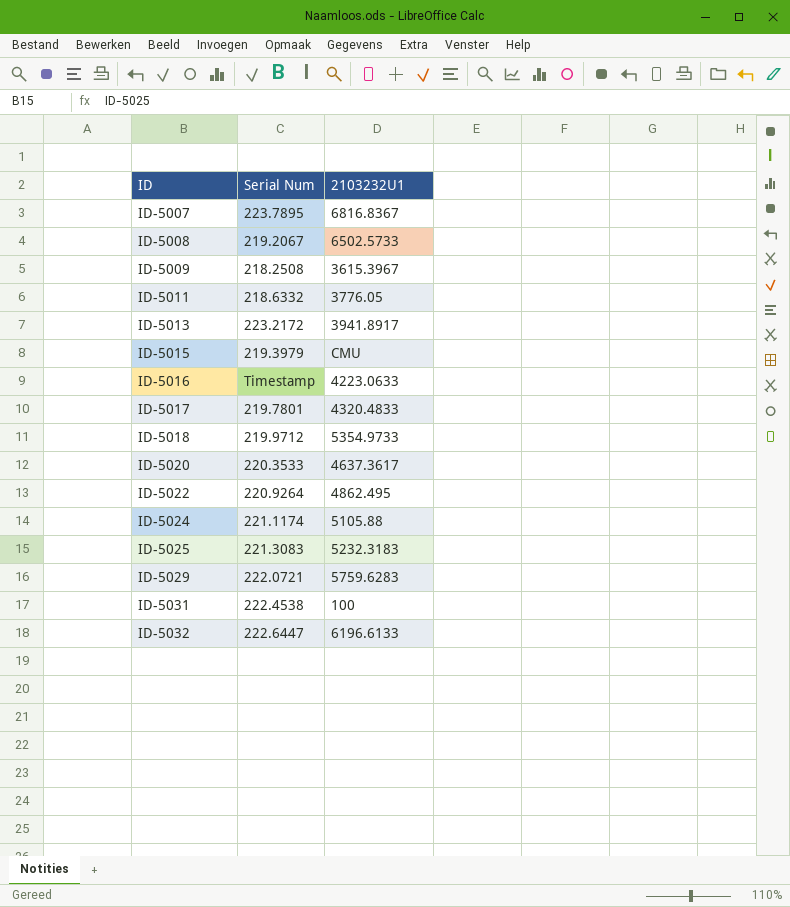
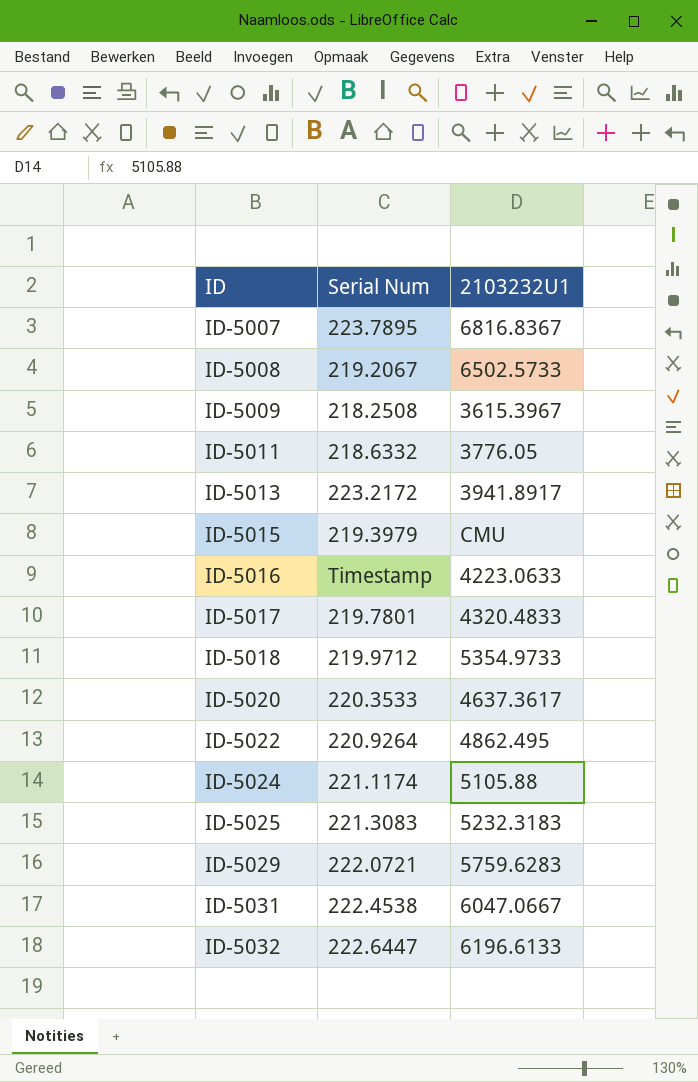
ID-5031 | 2103232U1: 100 -> 6047.0667

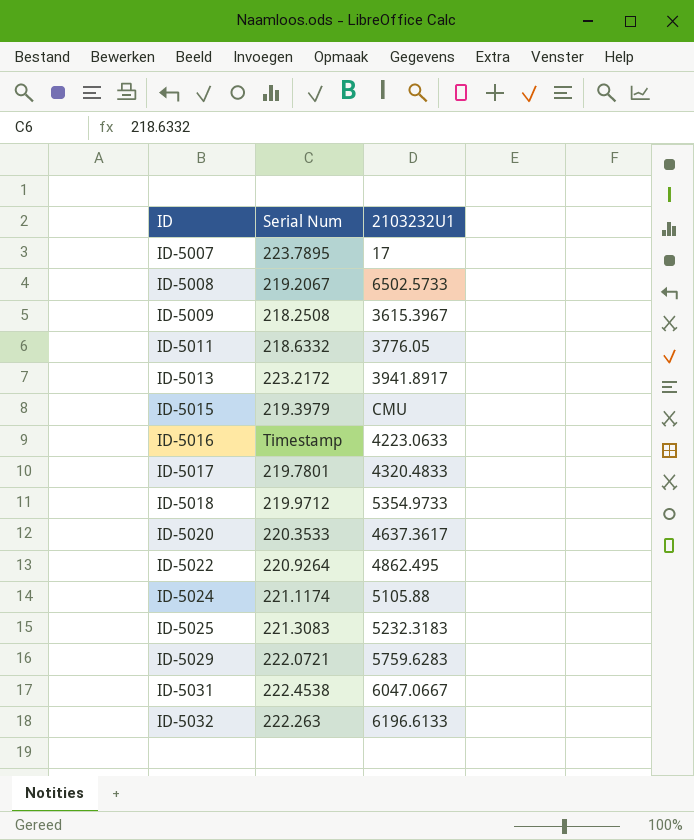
ID-5007 | 2103232U1: 6816.8367 -> 17
ID-5032 | Serial Num: 222.6447 -> 222.263

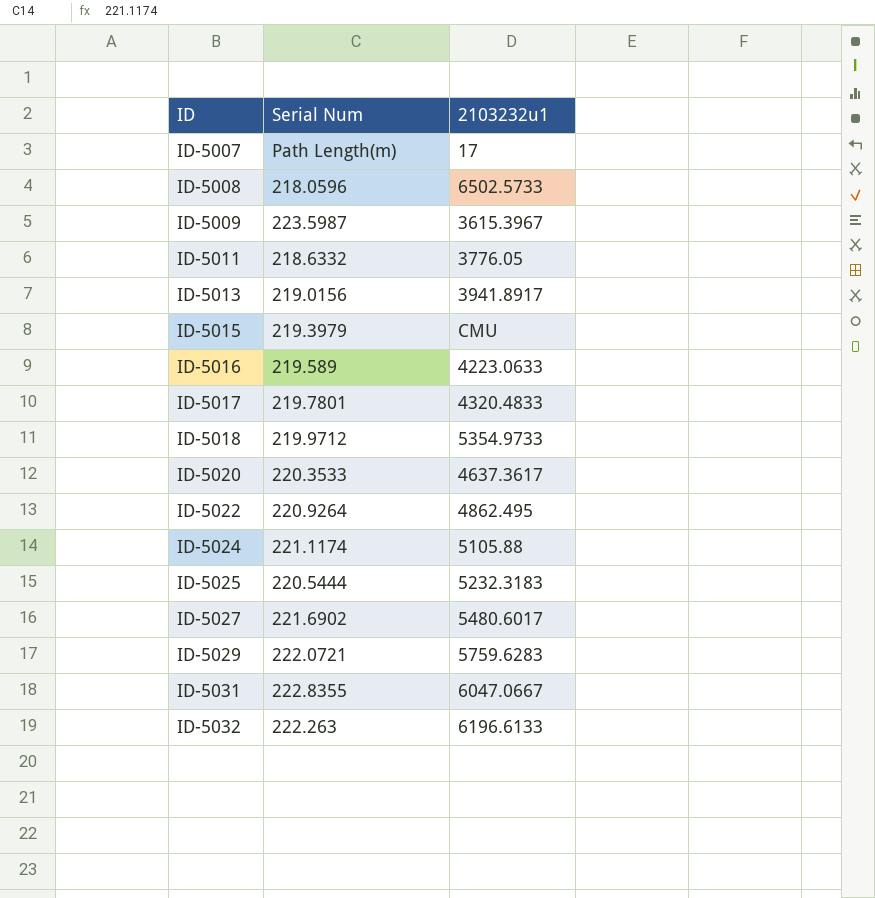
column name: 2103232U1 -> 2103232u1
ID-5007 | Serial Num: 223.7895 -> Path Length(m)
ID-5008 | Serial Num: 219.2067 -> 218.0596
ID-5009 | Serial Num: 218.2508 -> 223.5987
ID-5013 | Serial Num: 223.2172 -> 219.0156
ID-5016 | Serial Num: Timestamp -> 219.589
ID-5025 | Serial Num: 221.3083 -> 220.5444
row ID-5027: none -> 221.6902 | 5480.6017
ID-5031 | Serial Num: 222.4538 -> 222.8355

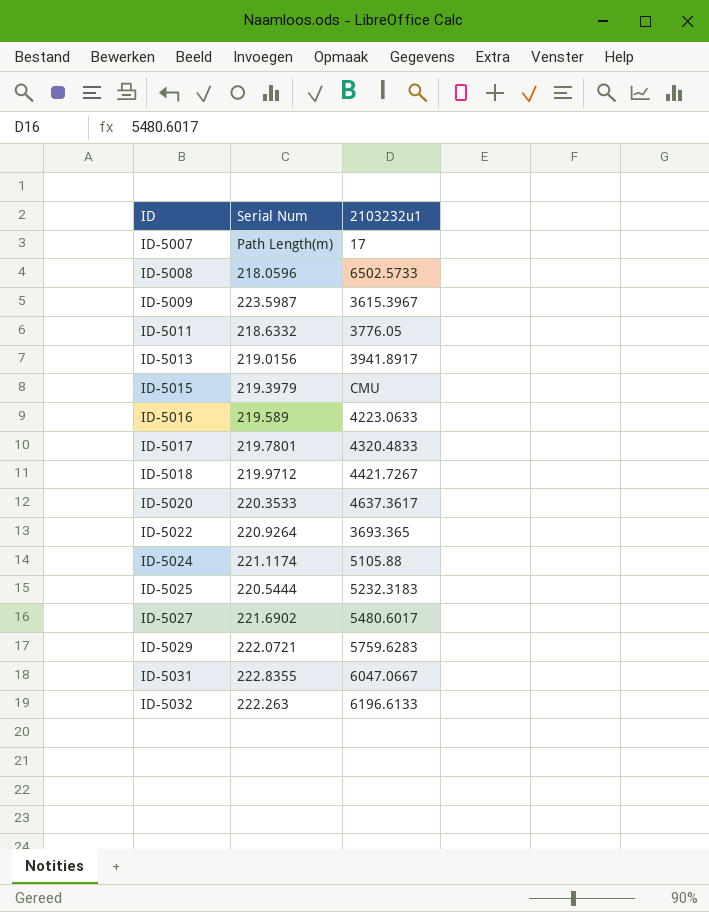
ID-5018 | 2103232u1: 5354.9733 -> 4421.7267
ID-5022 | 2103232u1: 4862.495 -> 3693.365

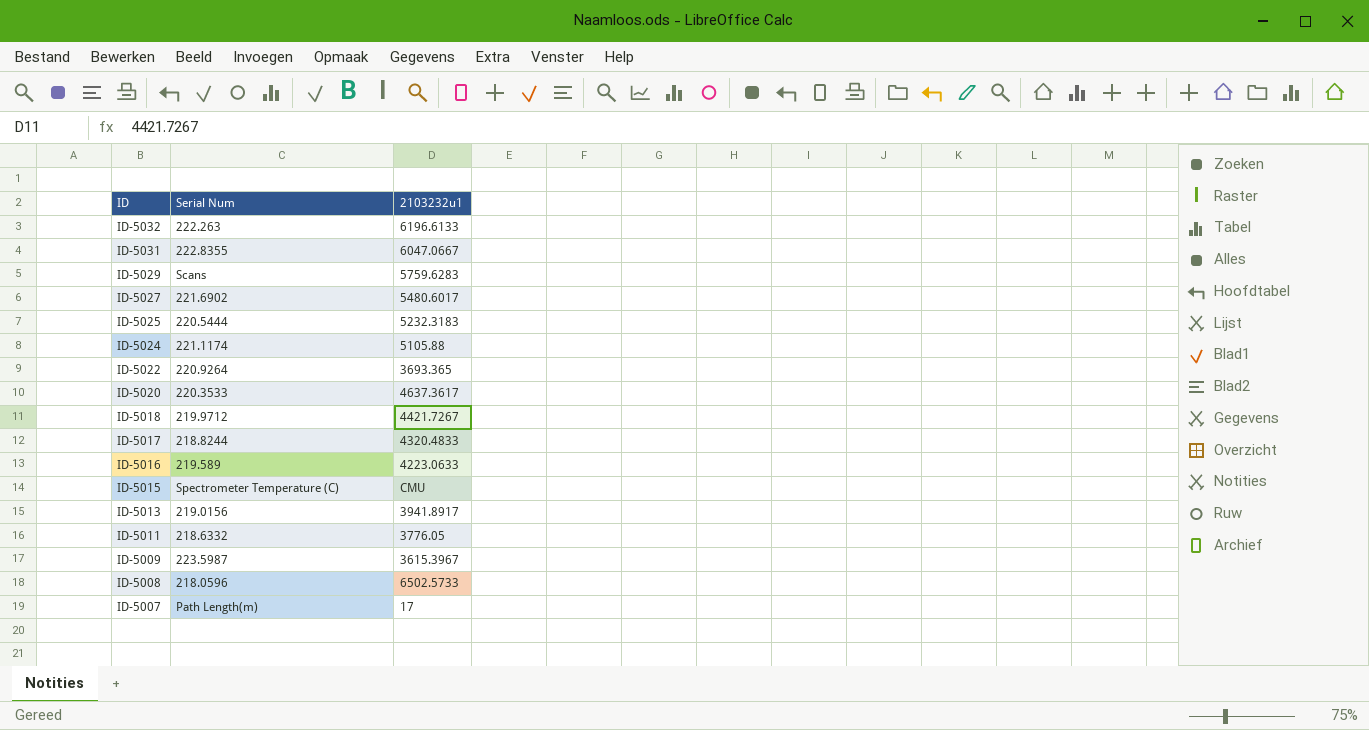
row order: ID ascending -> ID descending
ID-5029 | Serial Num: 222.0721 -> Scans
ID-5017 | Serial Num: 219.7801 -> 218.8244
ID-5015 | Serial Num: 219.3979 -> Spectrometer Temperature (C)

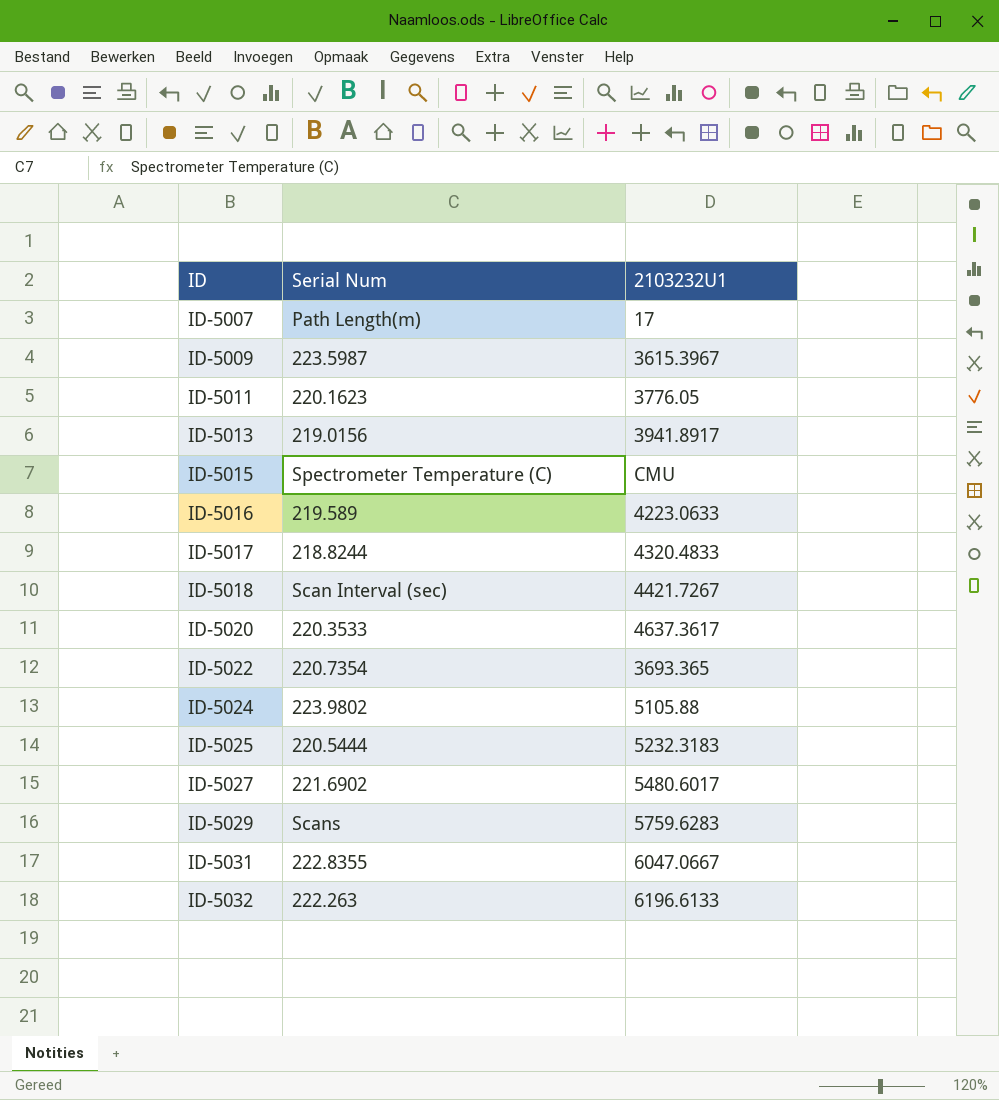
row order: ID descending -> ID ascending
column name: 2103232u1 -> 2103232U1
row ID-5008: 218.0596 | 6502.5733 -> none
ID-5011 | Serial Num: 218.6332 -> 220.1623
ID-5018 | Serial Num: 219.9712 -> Scan Interval (sec)
ID-5022 | Serial Num: 220.9264 -> 220.7354
ID-5024 | Serial Num: 221.1174 -> 223.9802

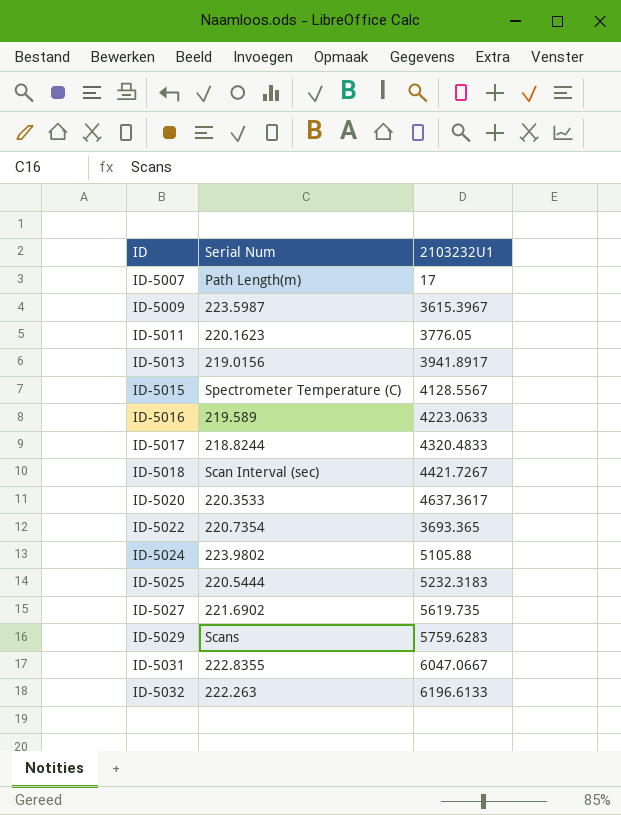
ID-5015 | 2103232U1: CMU -> 4128.5567
ID-5027 | 2103232U1: 5480.6017 -> 5619.735

